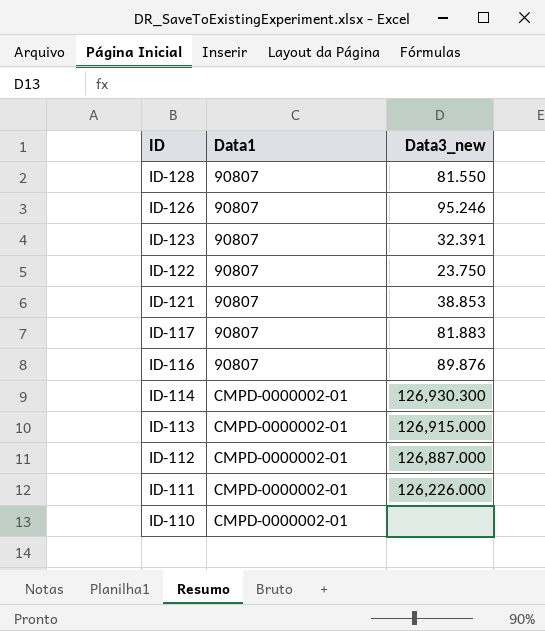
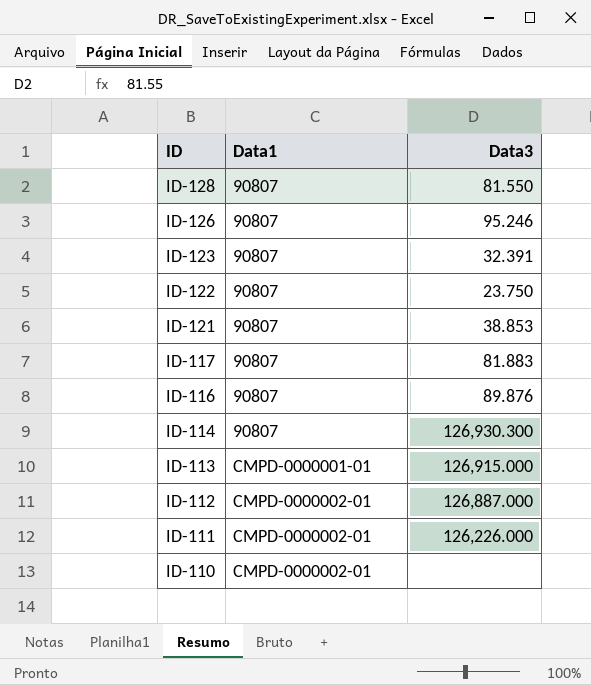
column name: Data3_new -> Data3
ID-114 | Data1: CMPD-0000002-01 -> 90807
ID-113 | Data1: CMPD-0000002-01 -> CMPD-0000001-01

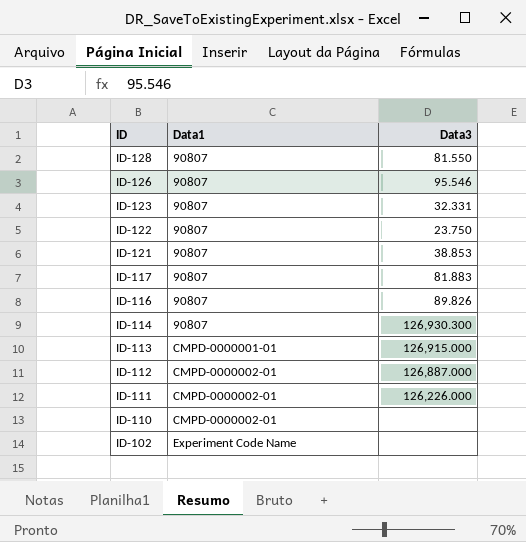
ID-126 | Data3: 95.246 -> 95.546
ID-123 | Data3: 32.391 -> 32.331
ID-116 | Data3: 89.876 -> 89.826
row ID-102: none -> Experiment Code Name | none

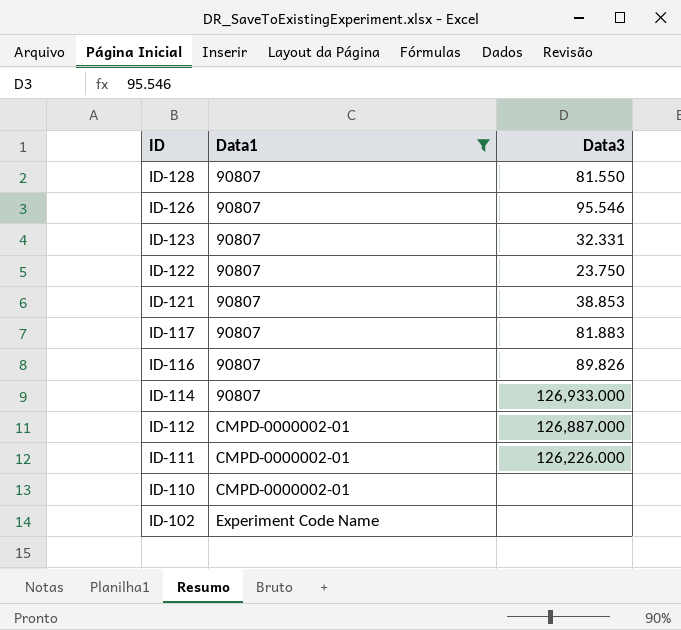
filter: none -> Data1 != CMPD-0000001-01
ID-114 | Data3: 126,930.300 -> 126,933.000

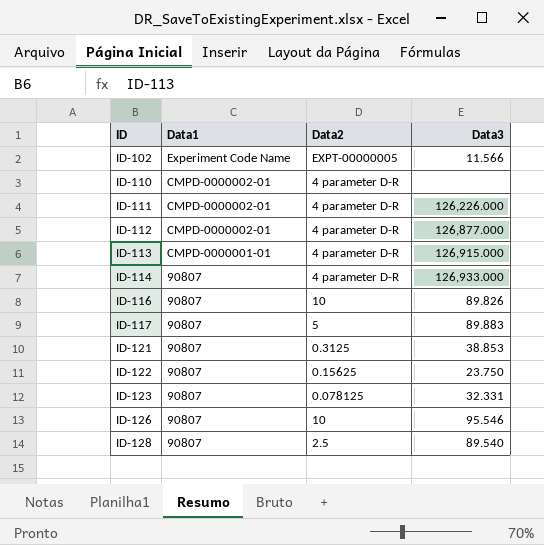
filter: Data1 != CMPD-0000001-01 -> none
row order: ID descending -> ID ascending
column Data2 | position: none -> 3
ID-102 | Data3: none -> 11.566
ID-112 | Data3: 126,887.000 -> 126,877.000
ID-117 | Data3: 81.883 -> 89.883
ID-128 | Data3: 81.550 -> 89.540

